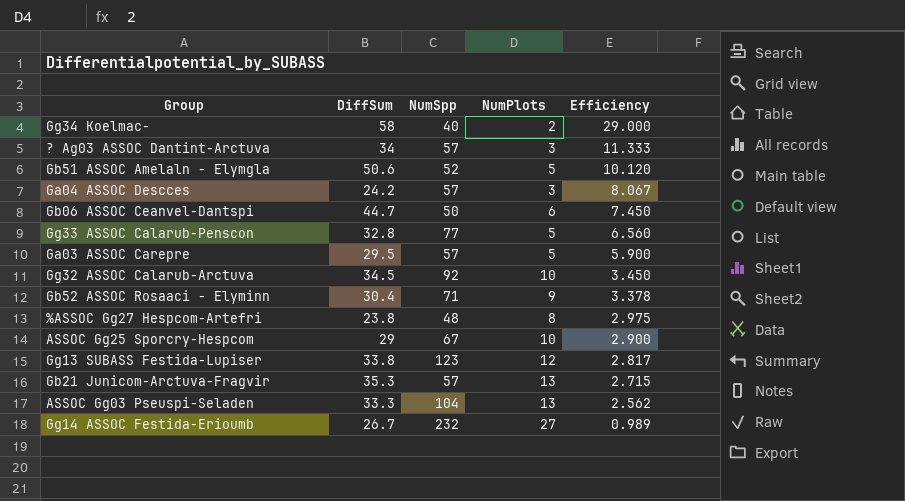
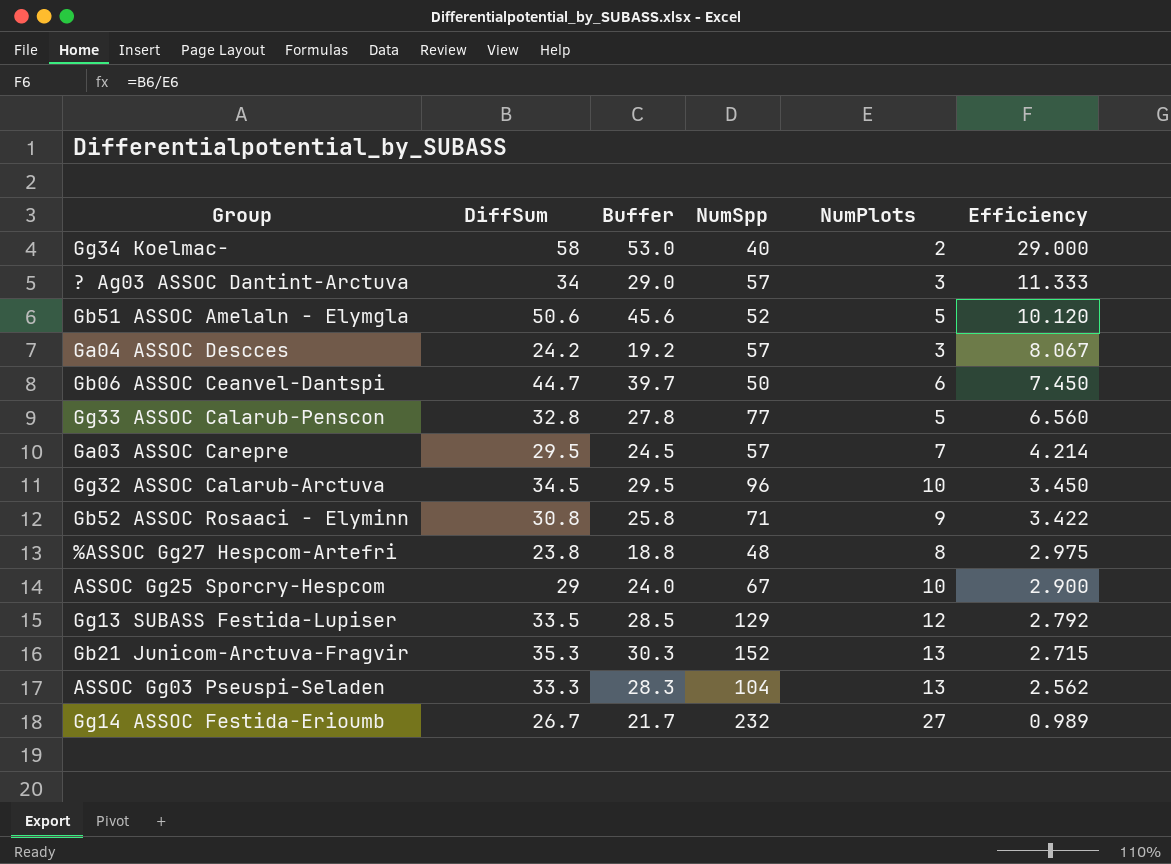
column Buffer | formula: none -> [DiffSum] - 5
Ga03 ASSOC Carepre | NumPlots: 5 -> 7
Ga03 ASSOC Carepre | Efficiency: 5.900 -> 4.214
Gg32 ASSOC Calarub-Arctuva | NumSpp: 92 -> 96
Gb52 ASSOC Rosaaci - Elyminn | DiffSum: 30.4 -> 30.8
Gb52 ASSOC Rosaaci - Elyminn | Efficiency: 3.378 -> 3.422
Gg13 SUBASS Festida-Lupiser | DiffSum: 33.8 -> 33.5
Gg13 SUBASS Festida-Lupiser | NumSpp: 123 -> 129
Gg13 SUBASS Festida-Lupiser | Efficiency: 2.817 -> 2.792
Gb21 Junicom-Arctuva-Fragvir | NumSpp: 57 -> 152

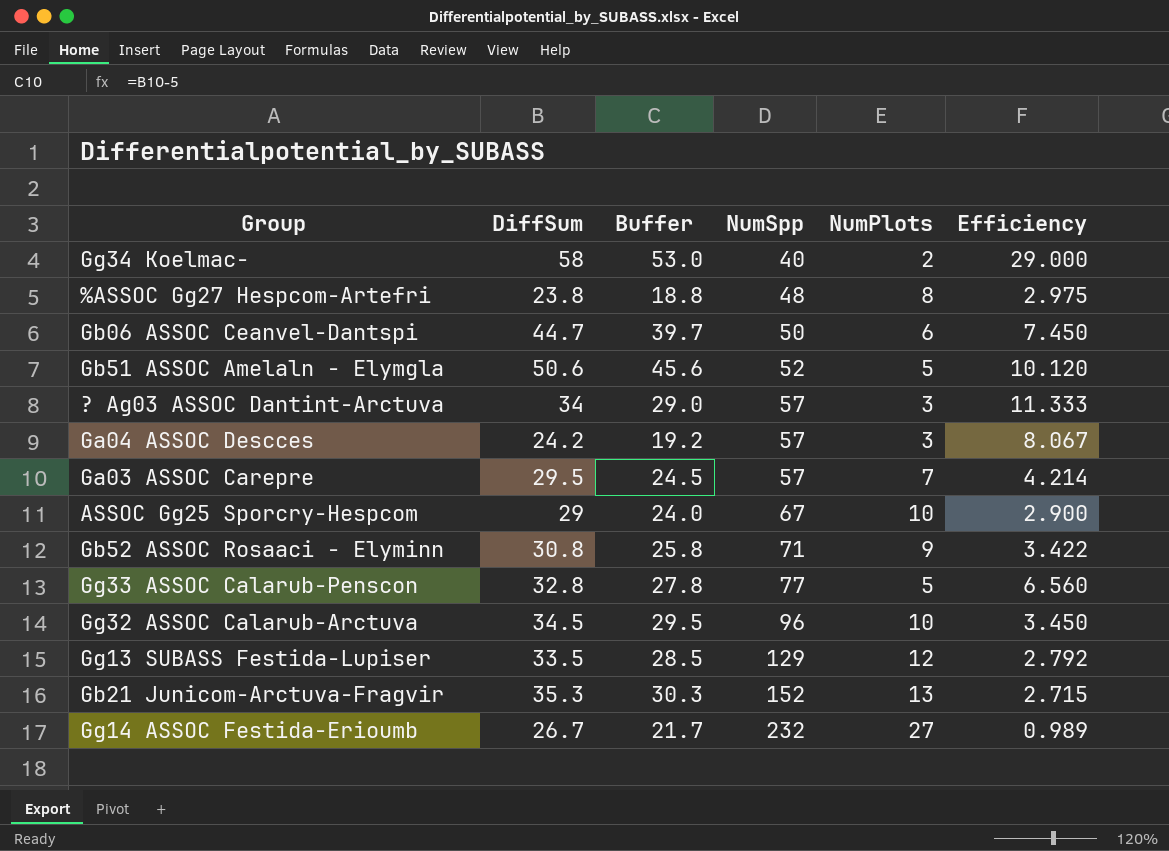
row order: Efficiency descending -> NumSpp ascending
row ASSOC Gg03 Pseuspi-Seladen: 33.3 | 28.3 | 104 | 13 | 2.562 -> none

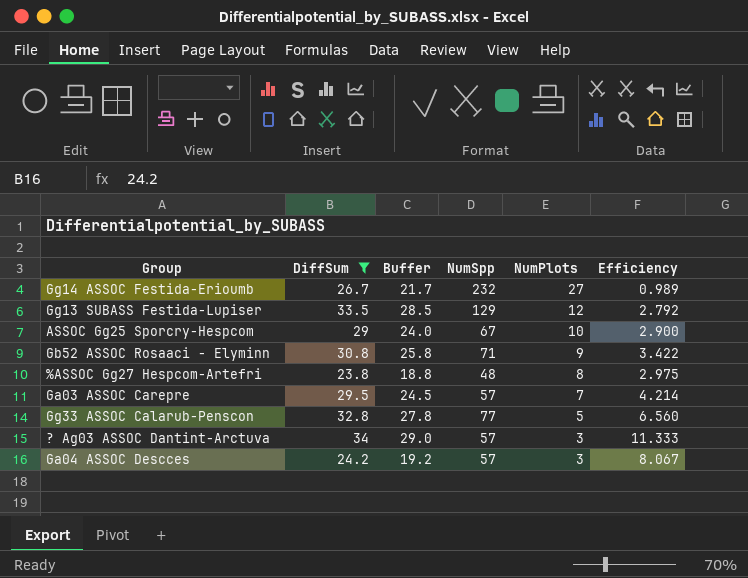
filter: none -> DiffSum <= 34
row order: NumSpp ascending -> NumPlots descending

